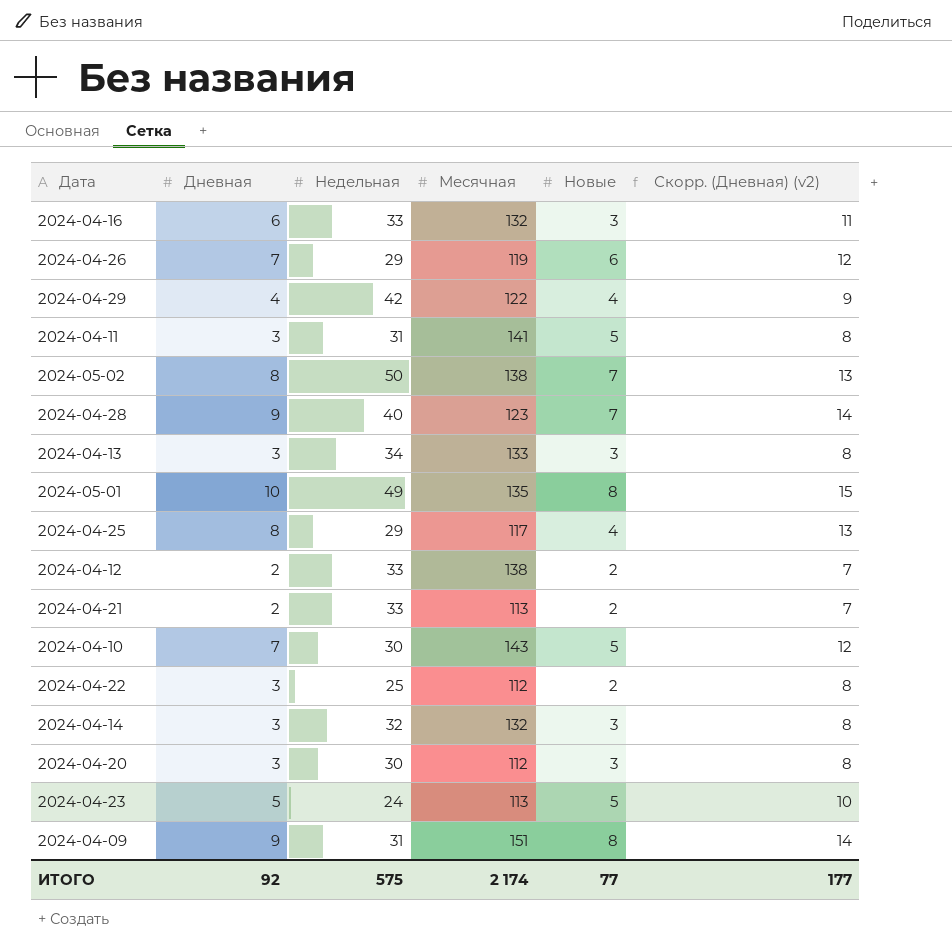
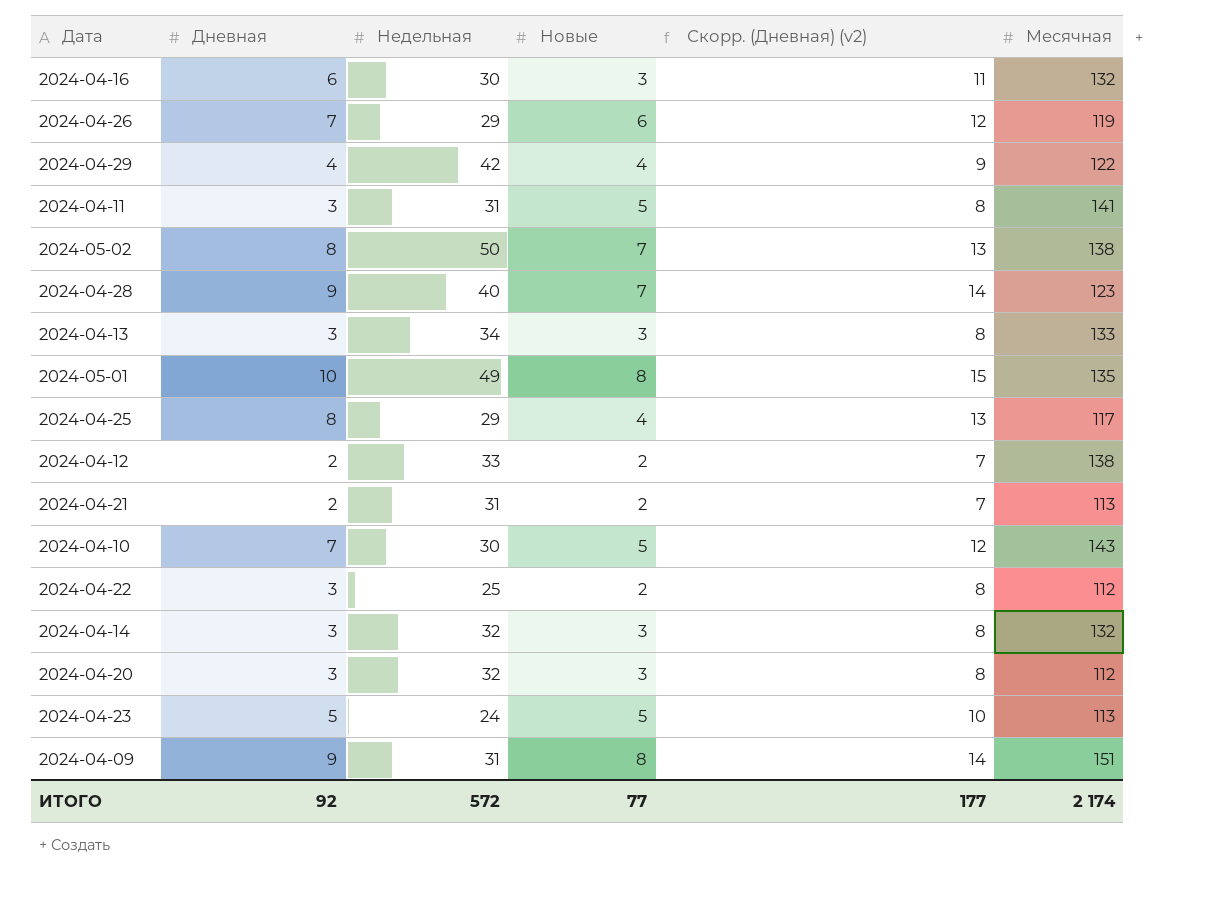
column Месячная | position: 4 -> 6
2024-04-16 | Недельная: 33 -> 30
2024-04-21 | Недельная: 33 -> 31
2024-04-20 | Недельная: 30 -> 32
ИТОГО | Недельная: 575 -> 572

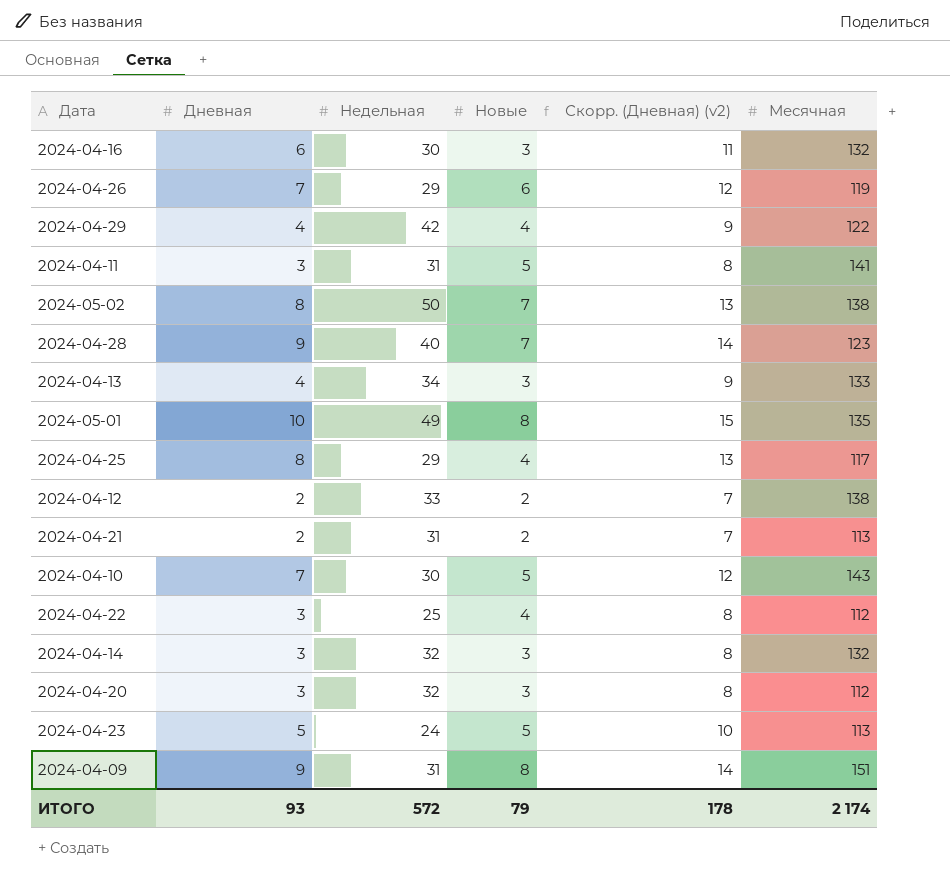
2024-04-13 | Дневная: 3 -> 4
2024-04-13 | Скорр. (Дневная) (v2): 8 -> 9
2024-04-22 | Новые: 2 -> 4
ИТОГО | Дневная: 92 -> 93
ИТОГО | Новые: 77 -> 79
ИТОГО | Скорр. (Дневная) (v2): 177 -> 178

